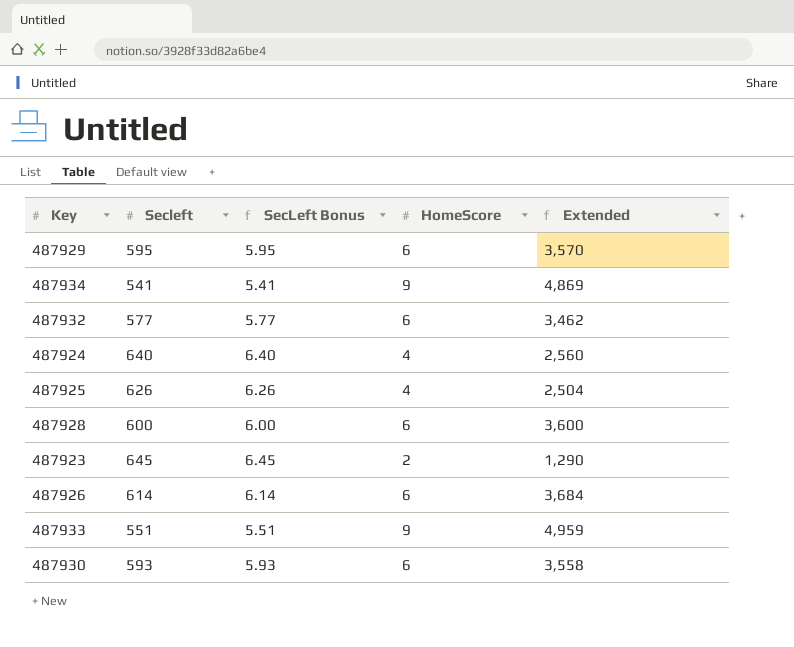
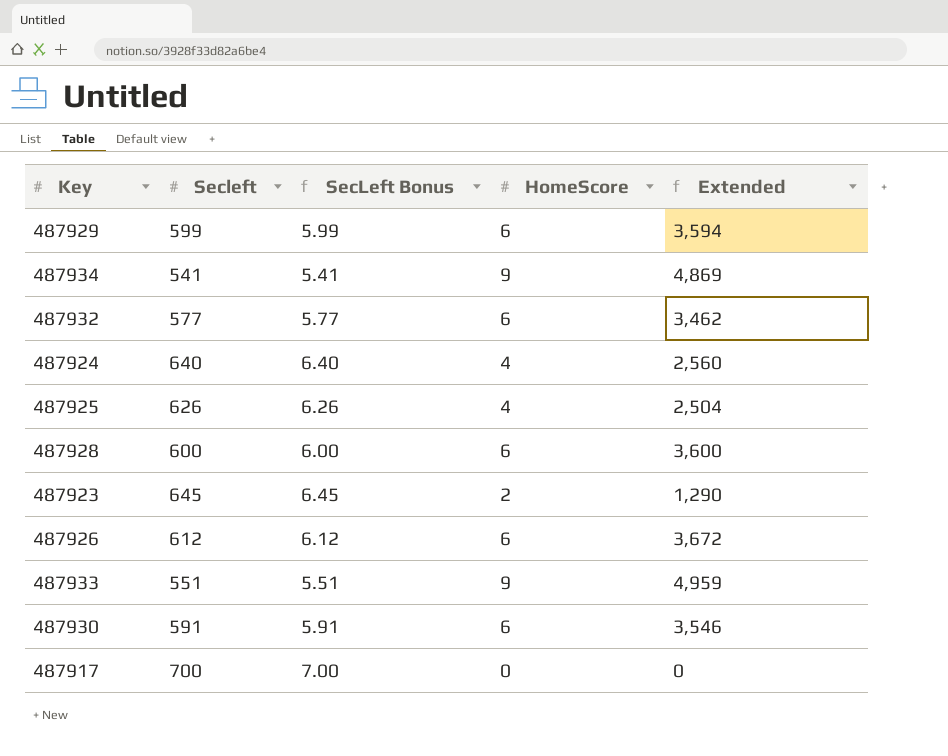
487929 | Secleft: 595 -> 599
487929 | SecLeft Bonus: 5.95 -> 5.99
487929 | Extended: 3,570 -> 3,594
487926 | Secleft: 614 -> 612
487926 | SecLeft Bonus: 6.14 -> 6.12
487926 | Extended: 3,684 -> 3,672
487930 | Secleft: 593 -> 591
487930 | SecLeft Bonus: 5.93 -> 5.91
487930 | Extended: 3,558 -> 3,546
row 487917: none -> 700 | 7.00 | 0 | 0

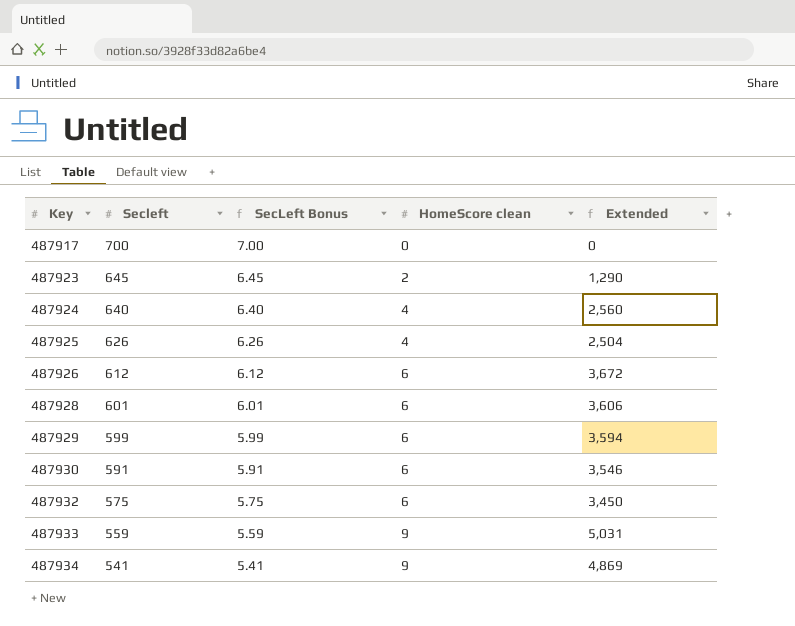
row order: none -> Key ascending
column name: HomeScore -> HomeScore clean
487928 | Secleft: 600 -> 601
487928 | SecLeft Bonus: 6.00 -> 6.01
487928 | Extended: 3,600 -> 3,606
487932 | Secleft: 577 -> 575
487932 | SecLeft Bonus: 5.77 -> 5.75
487932 | Extended: 3,462 -> 3,450
487933 | Secleft: 551 -> 559
487933 | SecLeft Bonus: 5.51 -> 5.59
487933 | Extended: 4,959 -> 5,031

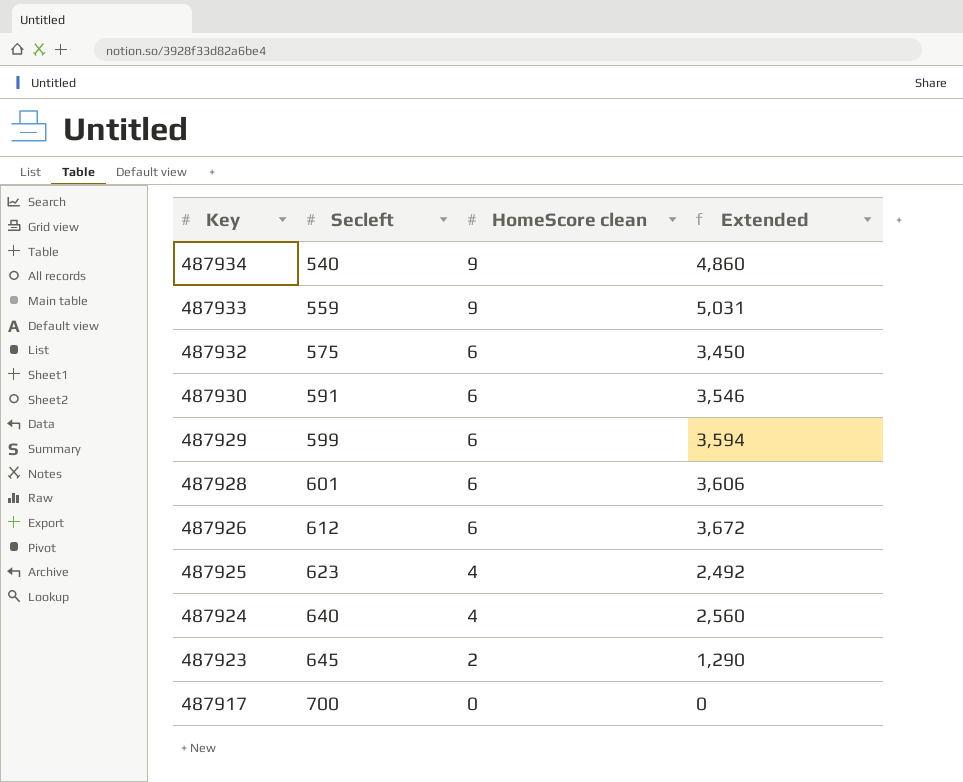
row order: Key ascending -> Key descending
column SecLeft Bonus | formula: [Secleft] * 0.01 -> none
487934 | Secleft: 541 -> 540
487934 | Extended: 4,869 -> 4,860
487925 | Secleft: 626 -> 623
487925 | Extended: 2,504 -> 2,492

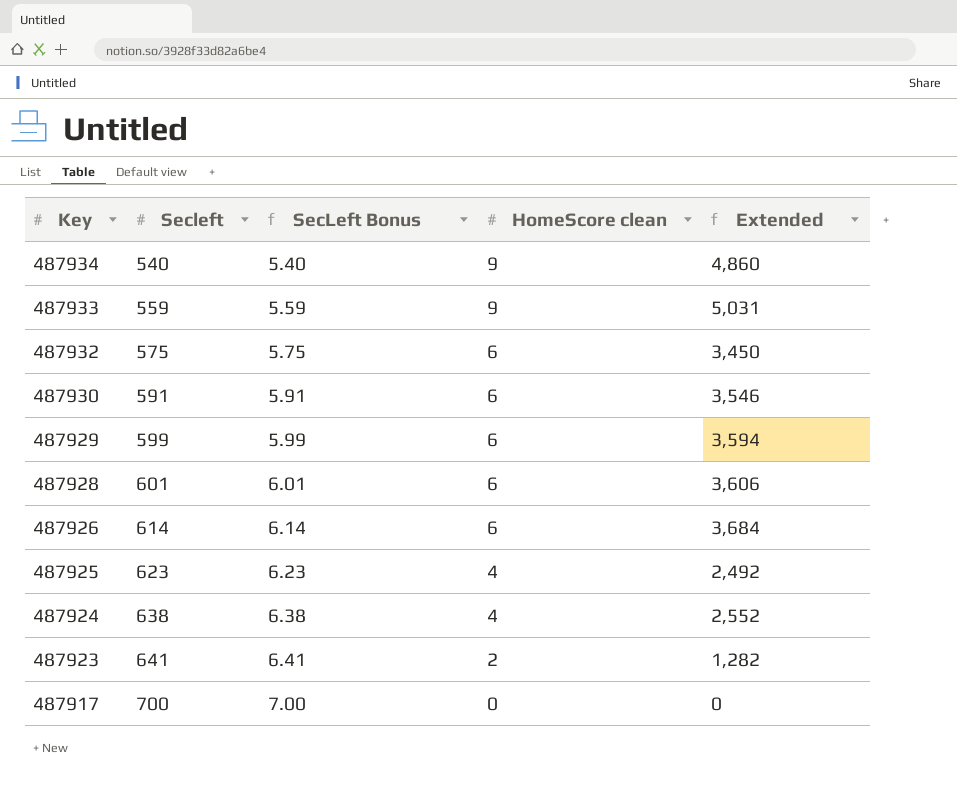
column SecLeft Bonus | formula: none -> [Secleft] * 0.01
487926 | Secleft: 612 -> 614
487926 | Extended: 3,672 -> 3,684
487924 | Secleft: 640 -> 638
487924 | Extended: 2,560 -> 2,552
487923 | Secleft: 645 -> 641
487923 | Extended: 1,290 -> 1,282

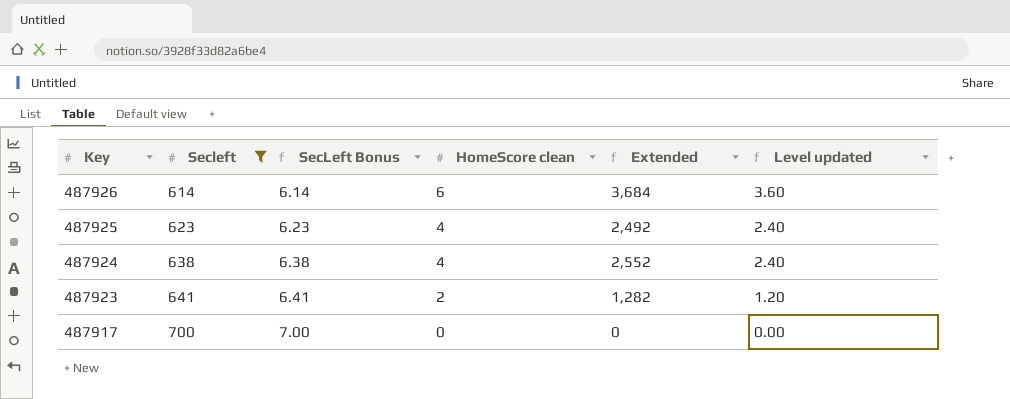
filter: none -> Secleft >= 614
column Level updated | formula: none -> [HomeScore clean] * 0.6

